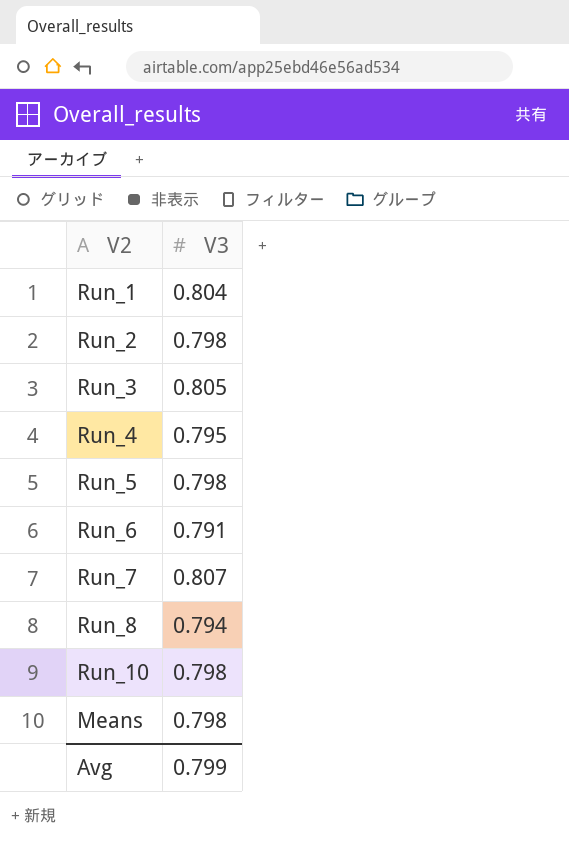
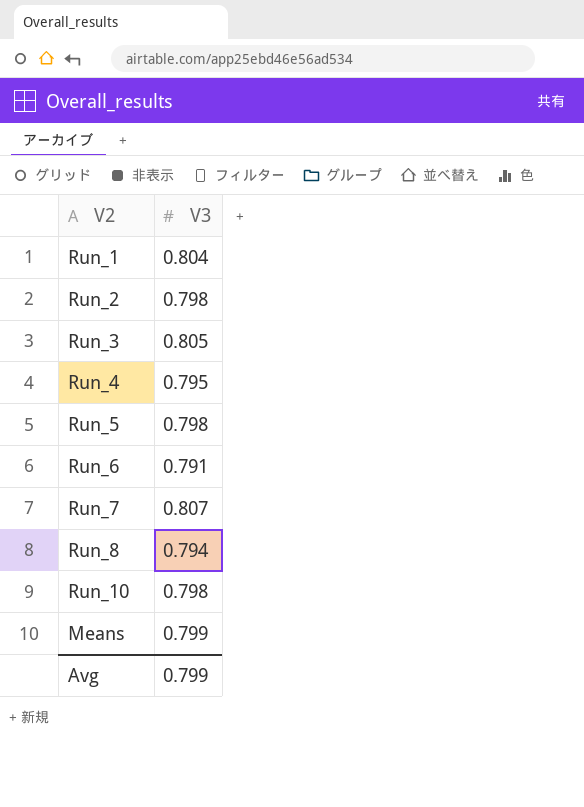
Means | V3: 0.798 -> 0.799

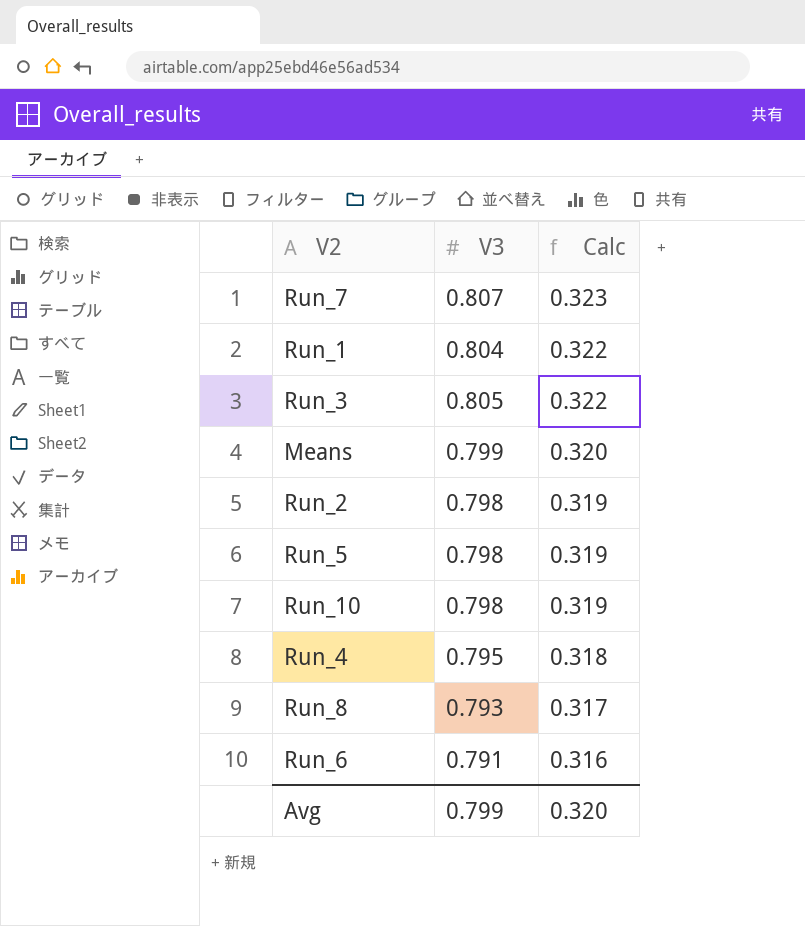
row order: none -> Calc descending
column Calc | formula: none -> [V3] * 0.4
Run_8 | V3: 0.794 -> 0.793

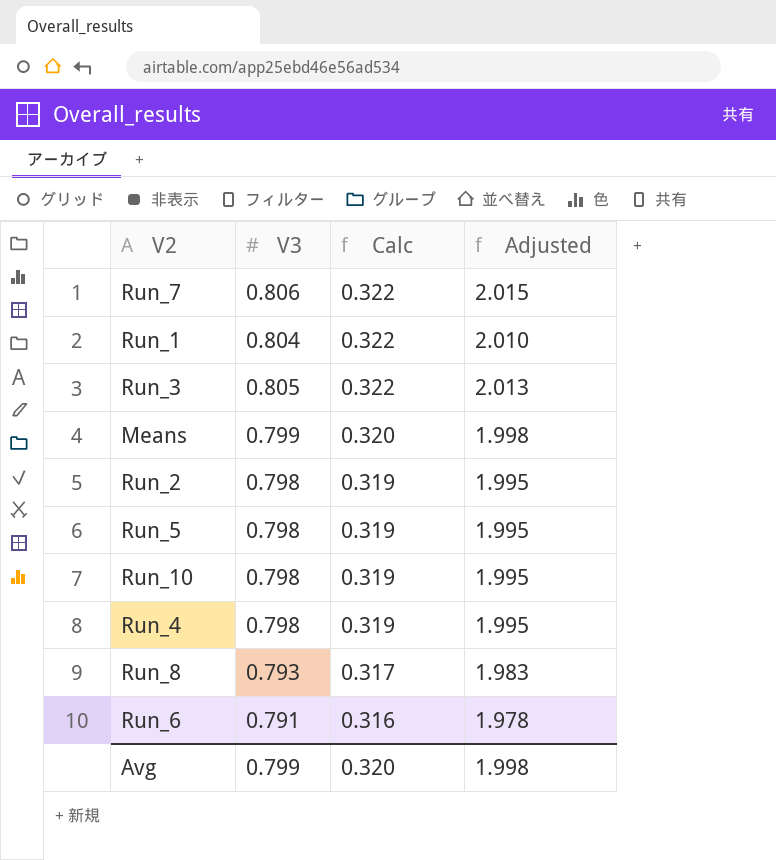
column Adjusted | formula: none -> [V3] * 2.5
Run_7 | V3: 0.807 -> 0.806
Run_7 | Calc: 0.323 -> 0.322
Run_4 | V3: 0.795 -> 0.798
Run_4 | Calc: 0.318 -> 0.319

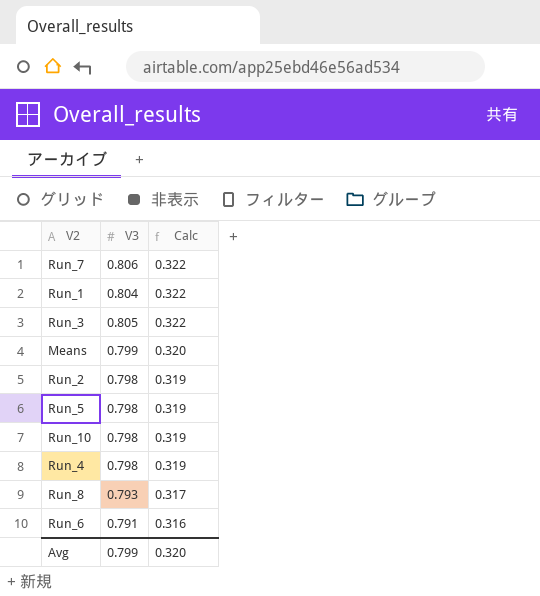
column Adjusted | formula: [V3] * 2.5 -> none

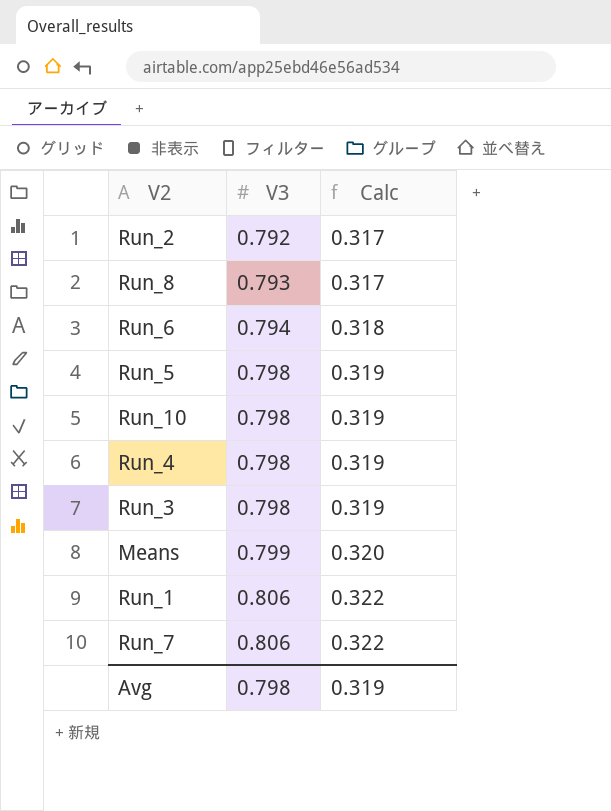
row order: Calc descending -> V3 ascending
Run_2 | V3: 0.798 -> 0.792
Run_2 | Calc: 0.319 -> 0.317
Run_6 | V3: 0.791 -> 0.794
Run_6 | Calc: 0.316 -> 0.318
Run_3 | V3: 0.805 -> 0.798
Run_3 | Calc: 0.322 -> 0.319
Run_1 | V3: 0.804 -> 0.806
Avg | V3: 0.799 -> 0.798
Avg | Calc: 0.320 -> 0.319

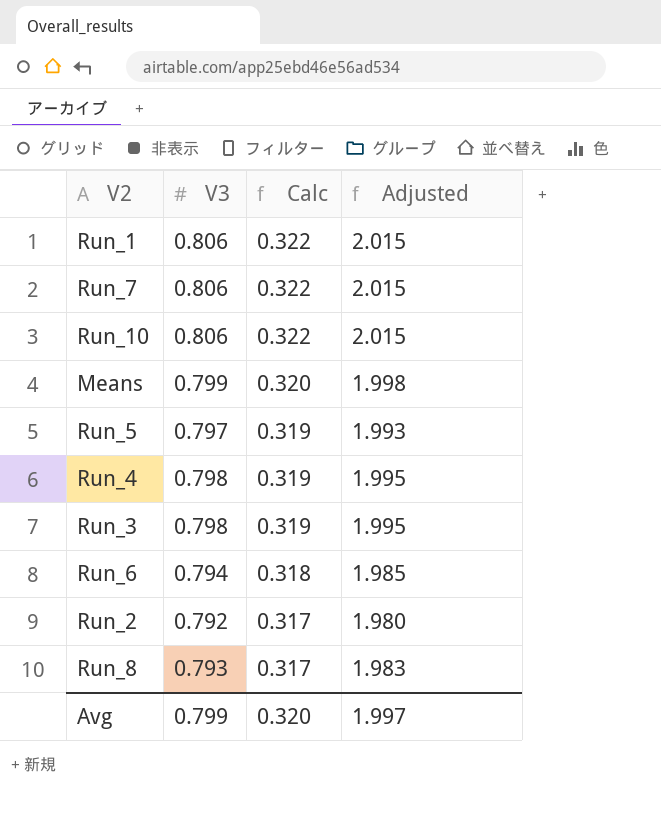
row order: V3 ascending -> Calc descending
column Adjusted | formula: none -> [V3] * 2.5
Run_10 | V3: 0.798 -> 0.806
Run_10 | Calc: 0.319 -> 0.322
Run_5 | V3: 0.798 -> 0.797
Avg | V3: 0.798 -> 0.799
Avg | Calc: 0.319 -> 0.320

